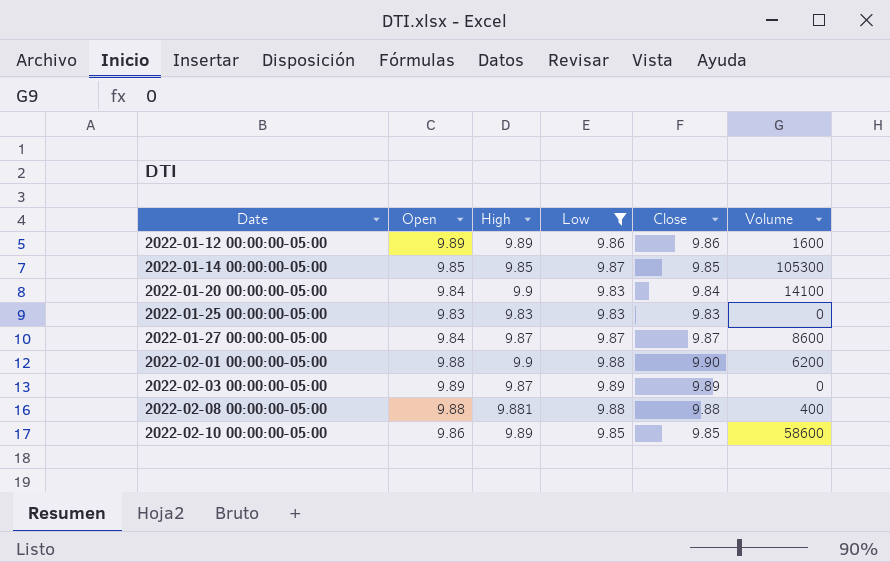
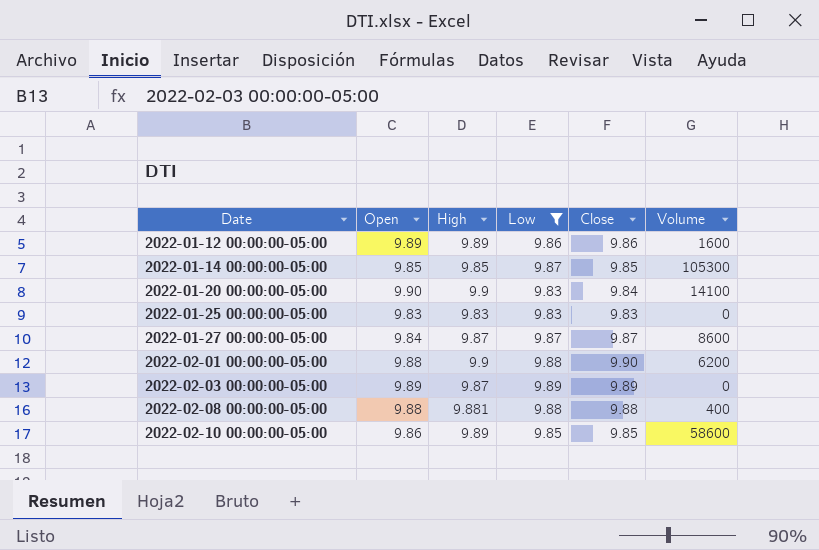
2022-01-20 00:00:00-05:00 | Open: 9.84 -> 9.90

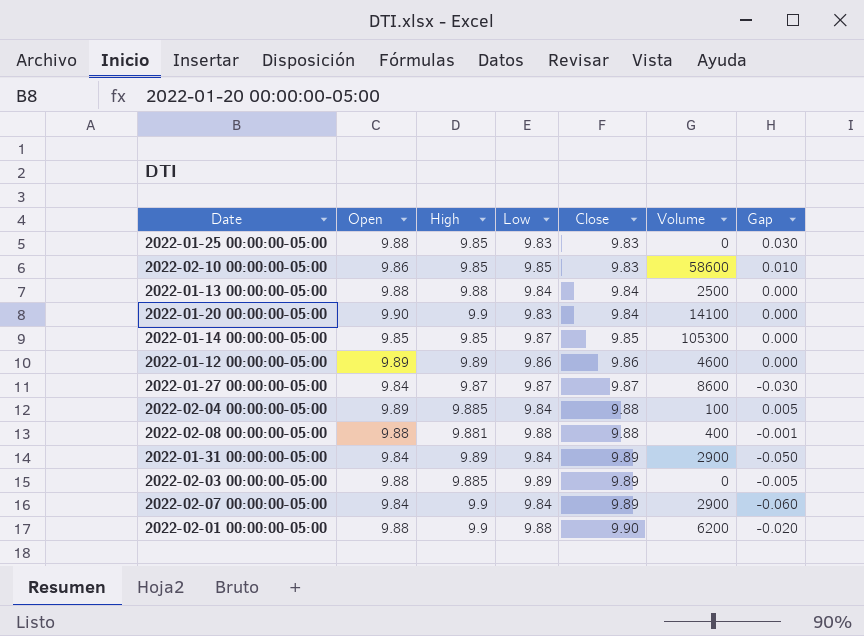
filter: Low != 9.84 -> none
row order: Date ascending -> Close ascending
column Gap | formula: none -> [Open] - [High]
2022-01-25 00:00:00-05:00 | Open: 9.83 -> 9.88
2022-01-25 00:00:00-05:00 | High: 9.83 -> 9.85
2022-02-10 00:00:00-05:00 | High: 9.89 -> 9.85
2022-02-10 00:00:00-05:00 | Close: 9.85 -> 9.83
2022-01-12 00:00:00-05:00 | Volume: 1600 -> 4600
2022-02-03 00:00:00-05:00 | Open: 9.89 -> 9.88
2022-02-03 00:00:00-05:00 | High: 9.87 -> 9.885

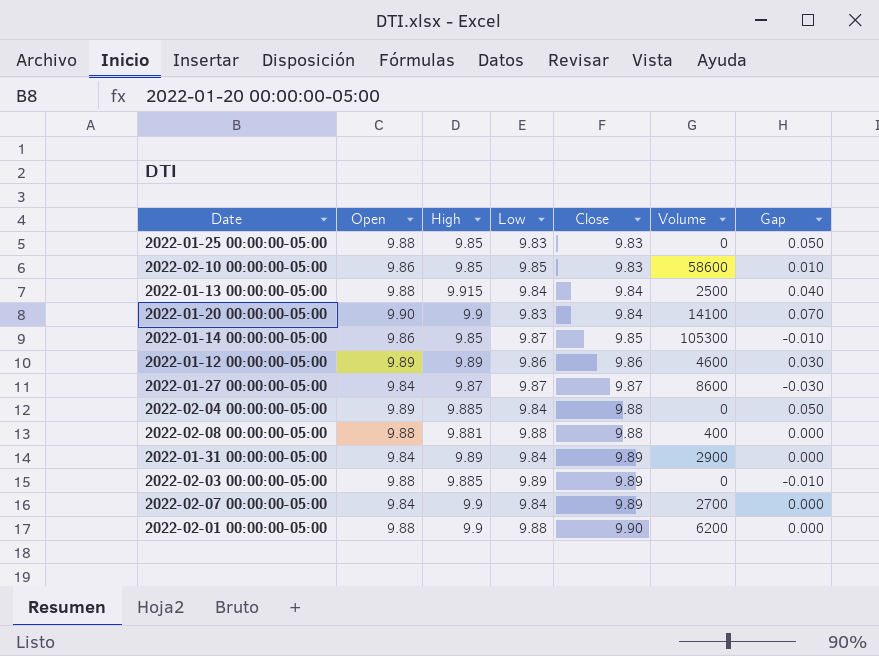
column Gap | formula: [Open] - [High] -> [Open] - [Low]
2022-01-13 00:00:00-05:00 | High: 9.88 -> 9.915
2022-01-14 00:00:00-05:00 | Open: 9.85 -> 9.86
2022-02-04 00:00:00-05:00 | Volume: 100 -> 0
2022-02-07 00:00:00-05:00 | Volume: 2900 -> 2700

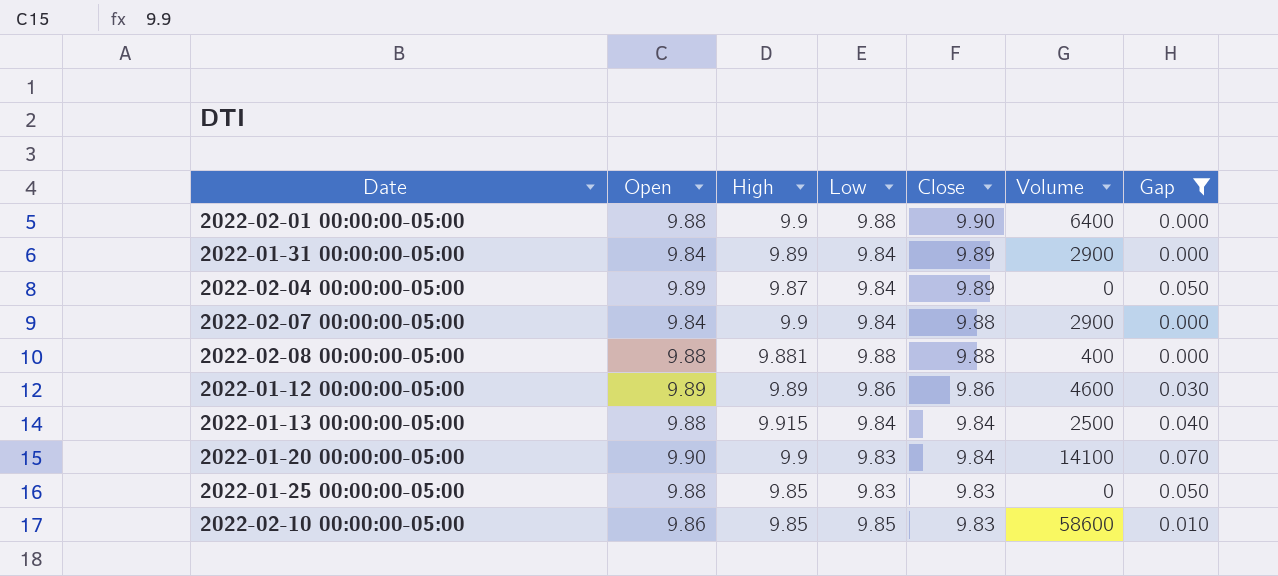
filter: none -> Gap >= 0.000
row order: Close ascending -> Close descending
2022-02-01 00:00:00-05:00 | Volume: 6200 -> 6400
2022-02-04 00:00:00-05:00 | High: 9.885 -> 9.87
2022-02-04 00:00:00-05:00 | Close: 9.88 -> 9.89
2022-02-07 00:00:00-05:00 | Close: 9.89 -> 9.88
2022-02-07 00:00:00-05:00 | Volume: 2700 -> 2900

